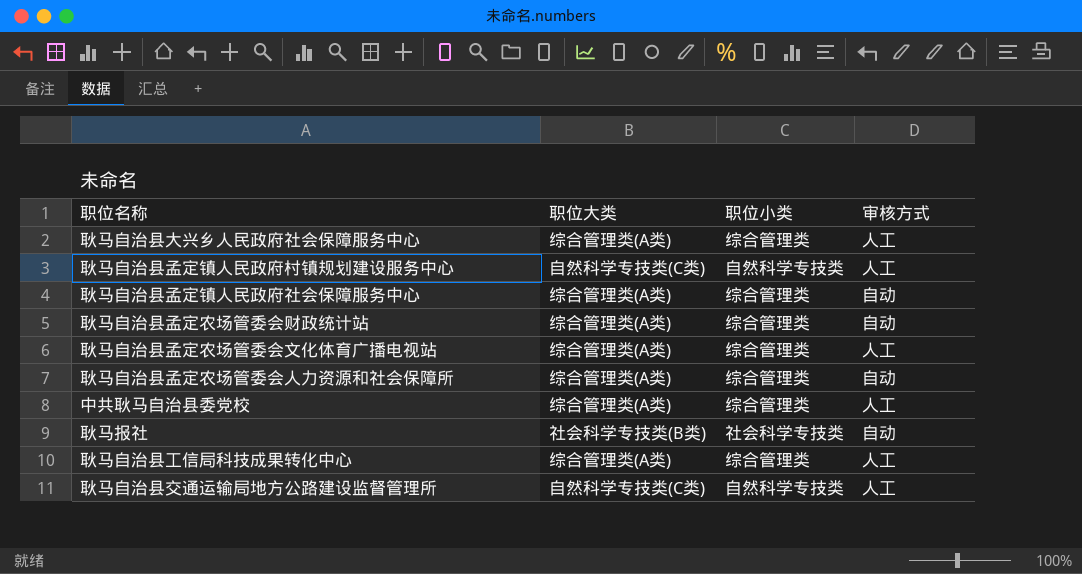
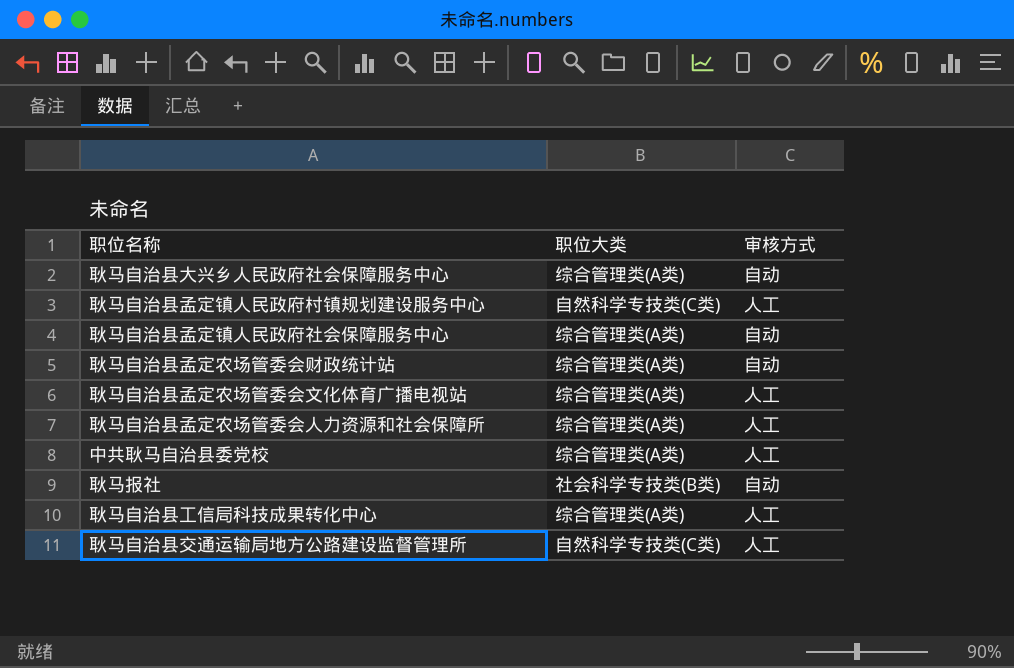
column 职位小类 | position: 3 -> none
耿马自治县大兴乡人民政府社会保障服务中心 | 审核方式: 人工 -> 自动
耿马自治县孟定农场管委会人力资源和社会保障所 | 审核方式: 自动 -> 人工

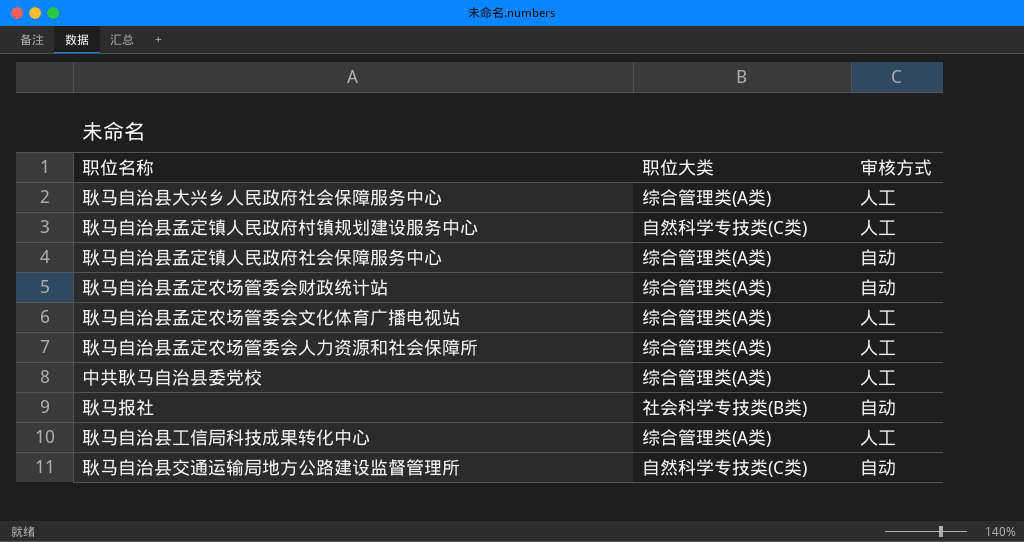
耿马自治县大兴乡人民政府社会保障服务中心 | 审核方式: 自动 -> 人工
耿马自治县交通运输局地方公路建设监督管理所 | 审核方式: 人工 -> 自动

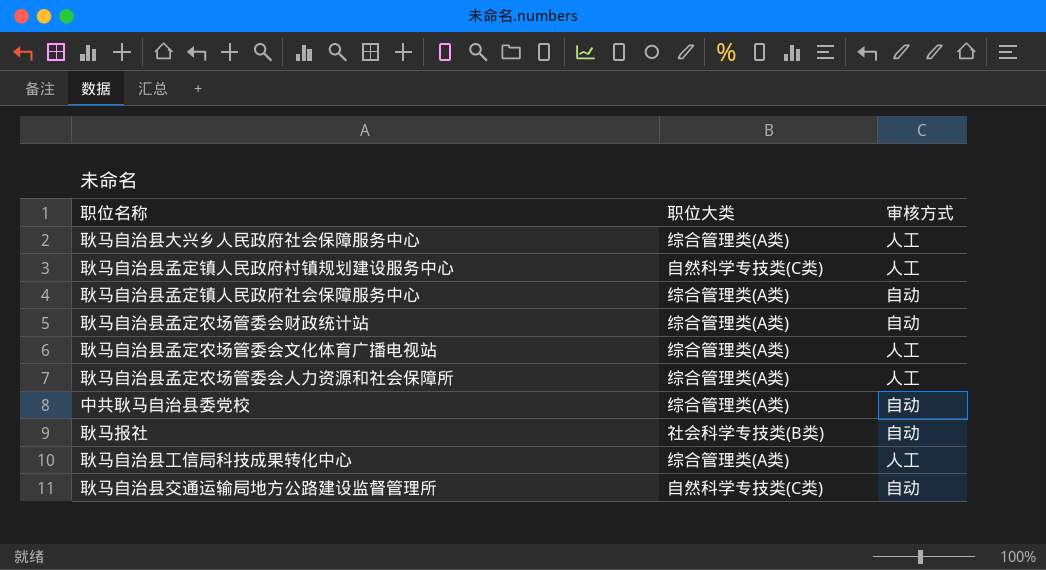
中共耿马自治县委党校 | 审核方式: 人工 -> 自动

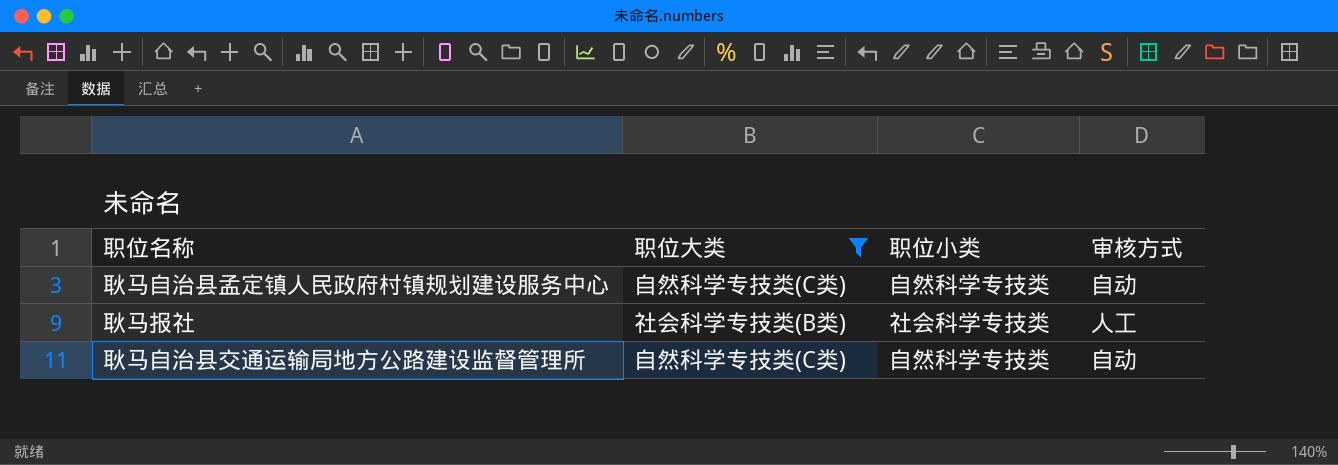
filter: none -> 职位大类 != 综合管理类(A类)
column 职位小类 | position: none -> 3
耿马自治县孟定镇人民政府村镇规划建设服务中心 | 审核方式: 人工 -> 自动
耿马报社 | 审核方式: 自动 -> 人工

